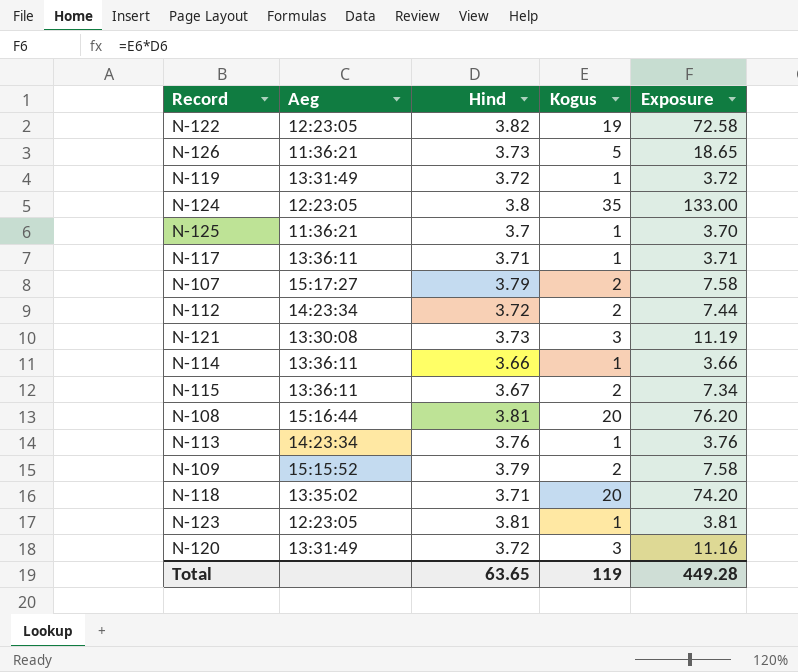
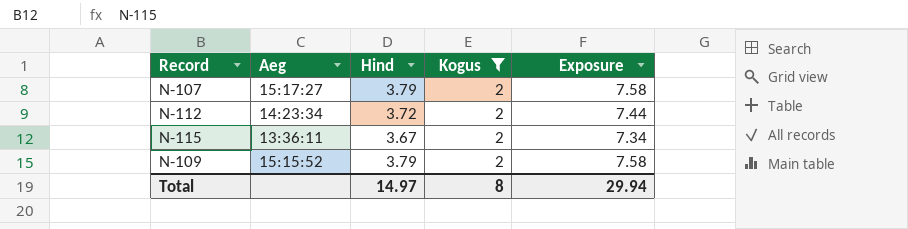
filter: none -> Kogus = 2
Total | Hind: 63.65 -> 14.97
Total | Kogus: 119 -> 8
Total | Exposure: 449.28 -> 29.94

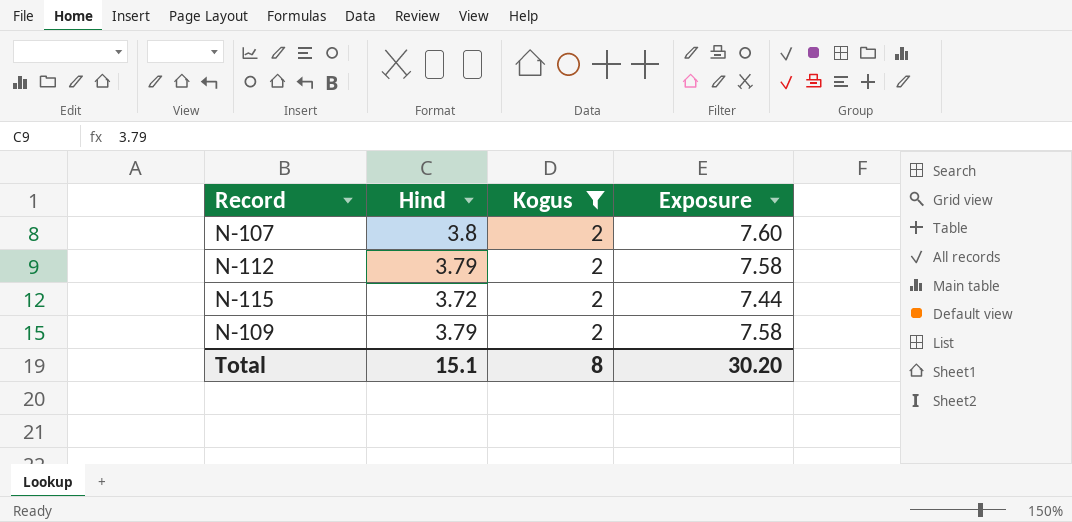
column Aeg | position: 2 -> none
N-107 | Hind: 3.79 -> 3.8
N-107 | Exposure: 7.58 -> 7.60
N-112 | Hind: 3.72 -> 3.79
N-112 | Exposure: 7.44 -> 7.58
N-115 | Hind: 3.67 -> 3.72
N-115 | Exposure: 7.34 -> 7.44
Total | Hind: 14.97 -> 15.1
Total | Exposure: 29.94 -> 30.20

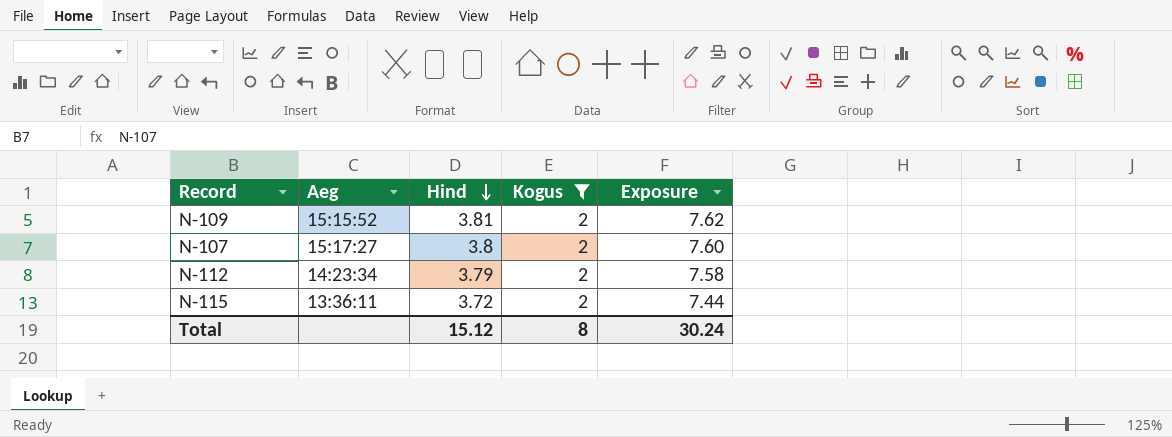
row order: none -> Hind descending
column Aeg | position: none -> 2
N-109 | Hind: 3.79 -> 3.81
N-109 | Exposure: 7.58 -> 7.62
Total | Hind: 15.1 -> 15.12
Total | Exposure: 30.20 -> 30.24

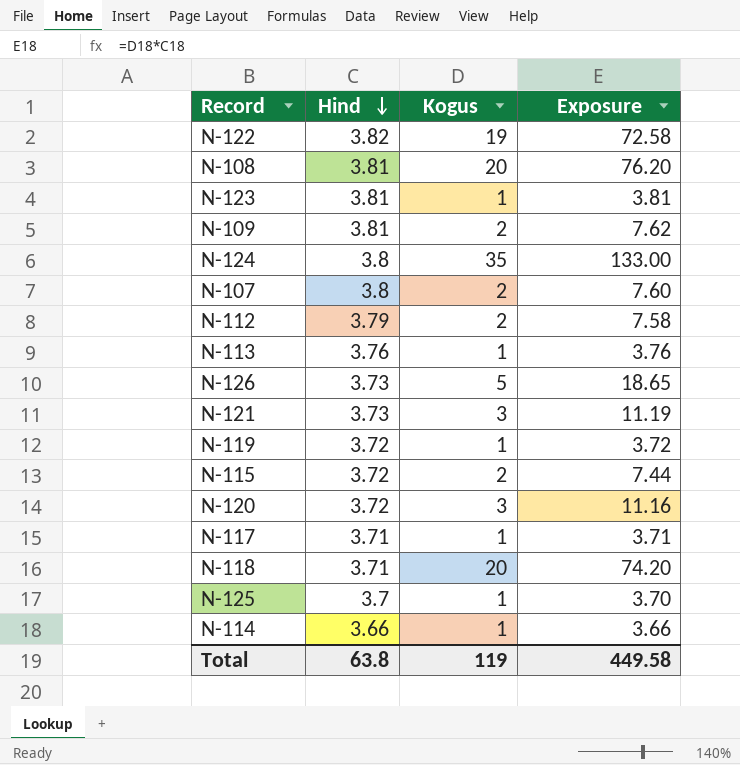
filter: Kogus = 2 -> none
column Aeg | position: 2 -> none
Total | Hind: 15.12 -> 63.8
Total | Kogus: 8 -> 119
Total | Exposure: 30.24 -> 449.58

